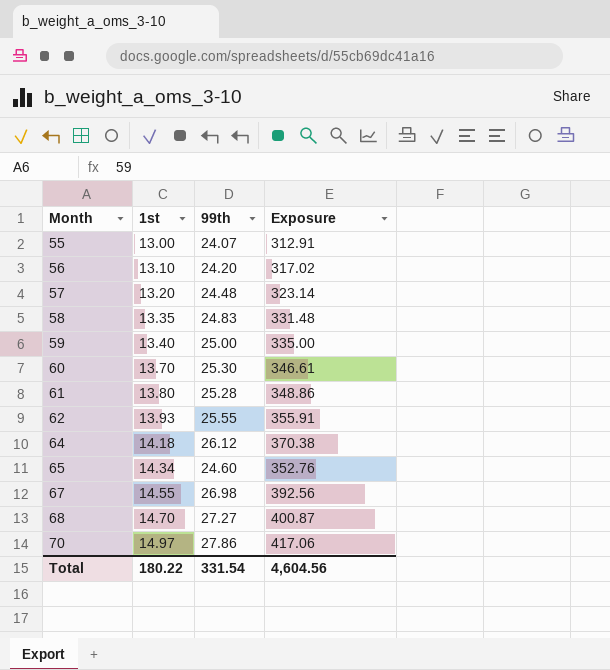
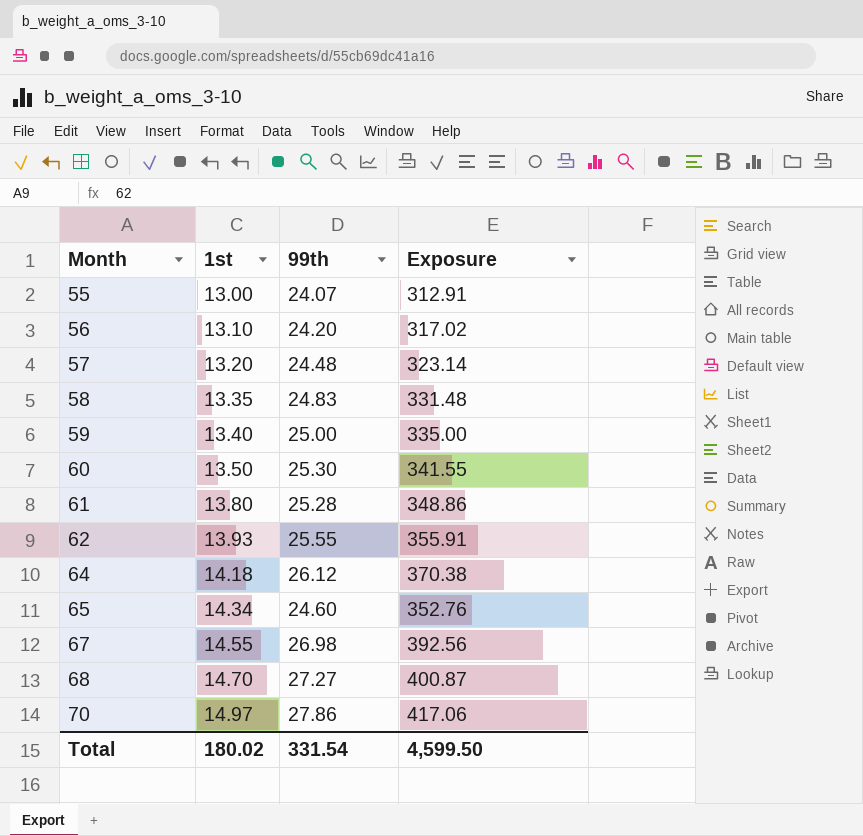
60 | 1st: 13.70 -> 13.50
60 | Exposure: 346.61 -> 341.55
Total | 1st: 180.22 -> 180.02
Total | Exposure: 4,604.56 -> 4,599.50

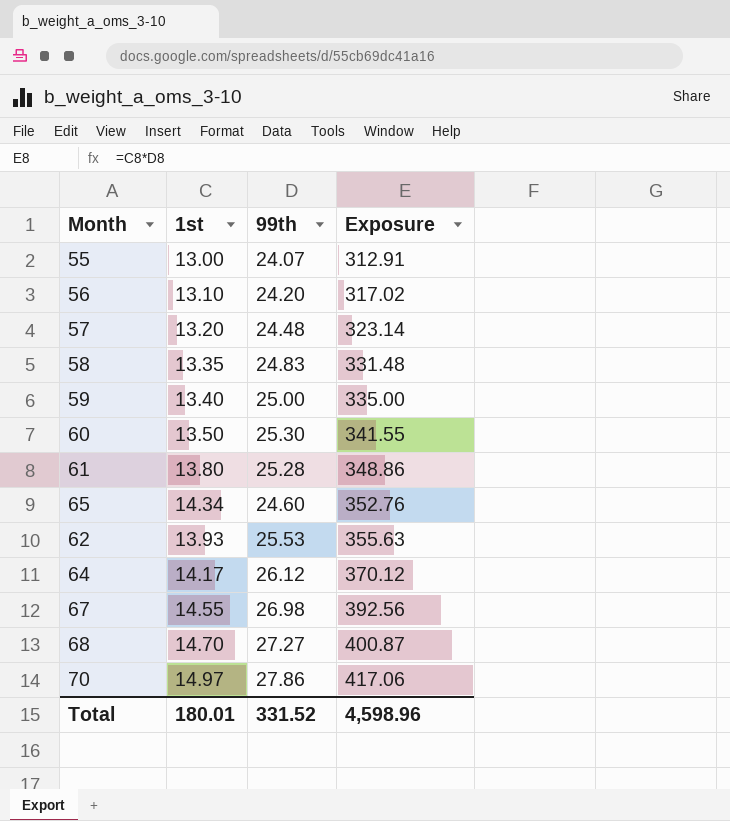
row order: Month ascending -> Exposure ascending
62 | 99th: 25.55 -> 25.53
62 | Exposure: 355.91 -> 355.63
64 | 1st: 14.18 -> 14.17
64 | Exposure: 370.38 -> 370.12
Total | 1st: 180.02 -> 180.01
Total | 99th: 331.54 -> 331.52
Total | Exposure: 4,599.50 -> 4,598.96

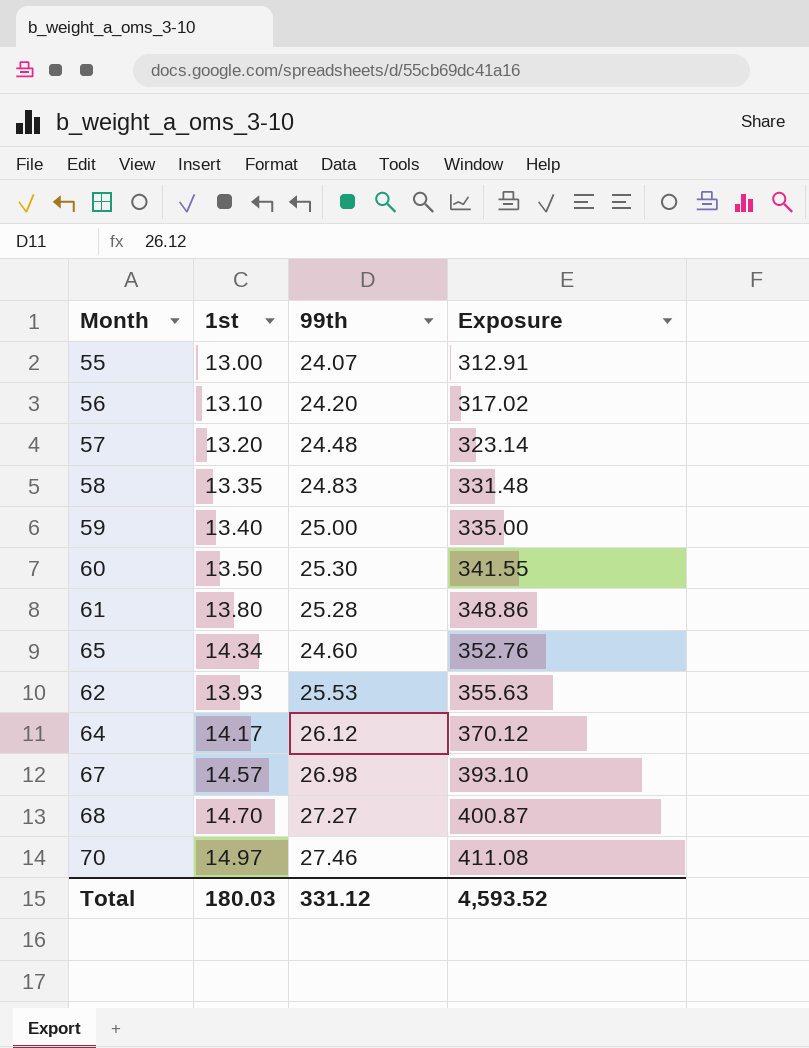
67 | 1st: 14.55 -> 14.57
67 | Exposure: 392.56 -> 393.10
70 | 99th: 27.86 -> 27.46
70 | Exposure: 417.06 -> 411.08
Total | 1st: 180.01 -> 180.03
Total | 99th: 331.52 -> 331.12
Total | Exposure: 4,598.96 -> 4,593.52

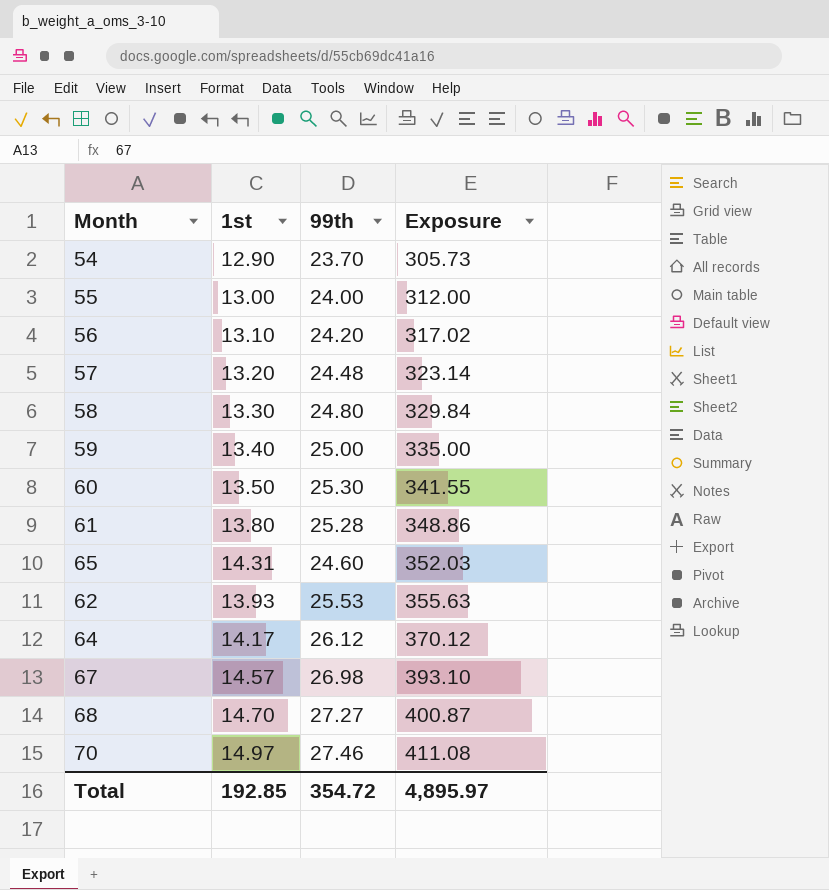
row 54: none -> 12.90 | 23.70 | 305.73
55 | 99th: 24.07 -> 24.00
55 | Exposure: 312.91 -> 312.00
58 | 1st: 13.35 -> 13.30
58 | 99th: 24.83 -> 24.80
58 | Exposure: 331.48 -> 329.84
65 | 1st: 14.34 -> 14.31
65 | Exposure: 352.76 -> 352.03
Total | 1st: 180.03 -> 192.85
Total | 99th: 331.12 -> 354.72
Total | Exposure: 4,593.52 -> 4,895.97

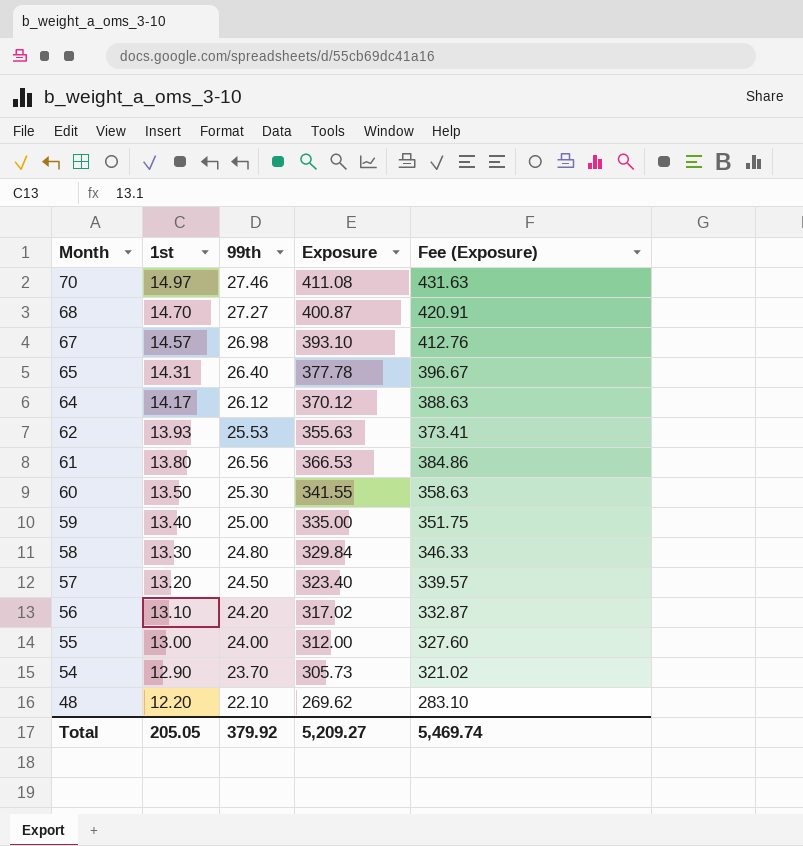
row order: Exposure ascending -> Month descending
column Fee (Exposure) | formula: none -> [Exposure] * 1.05
65 | 99th: 24.60 -> 26.40
65 | Exposure: 352.03 -> 377.78
61 | 99th: 25.28 -> 26.56
61 | Exposure: 348.86 -> 366.53
57 | 99th: 24.48 -> 24.50
57 | Exposure: 323.14 -> 323.40
row 48: none -> 12.20 | 22.10 | 269.62 | 283.10
Total | 1st: 192.85 -> 205.05
Total | 99th: 354.72 -> 379.92
Total | Exposure: 4,895.97 -> 5,209.27

